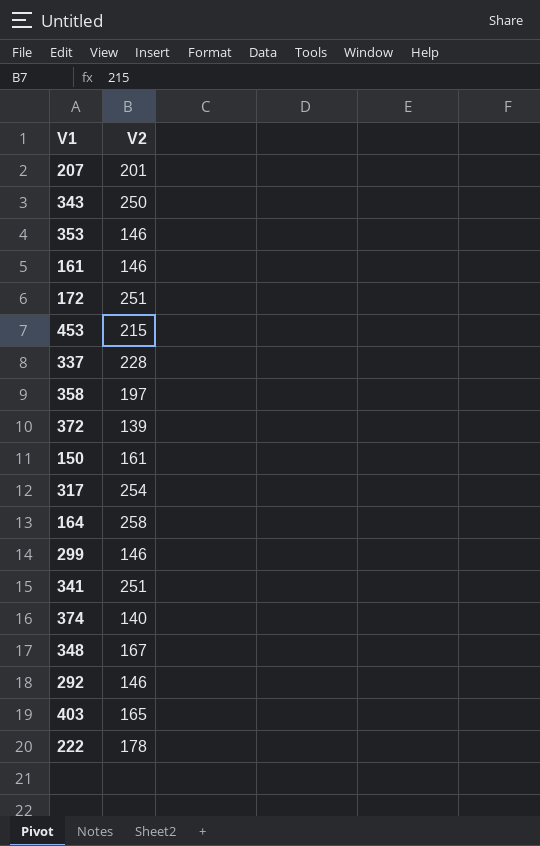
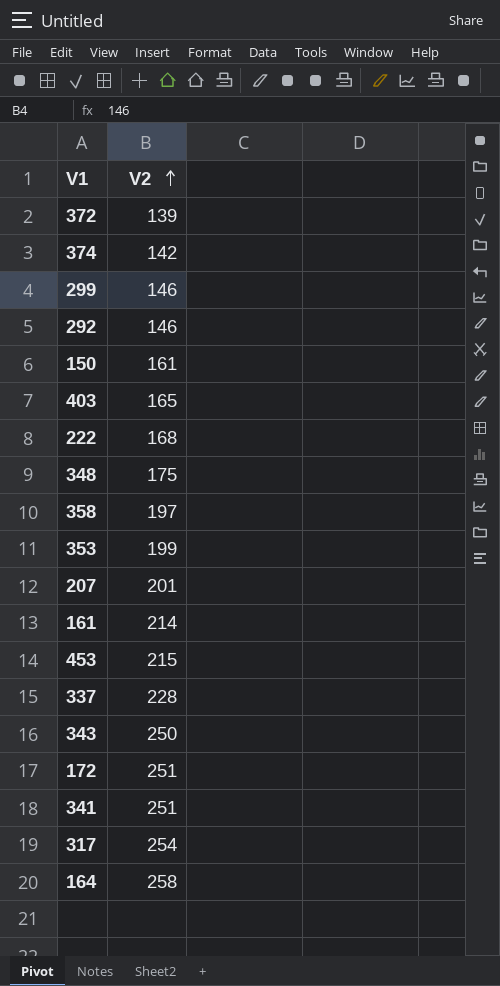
row order: none -> V2 ascending
374 | V2: 140 -> 142
222 | V2: 178 -> 168
348 | V2: 167 -> 175
353 | V2: 146 -> 199
161 | V2: 146 -> 214

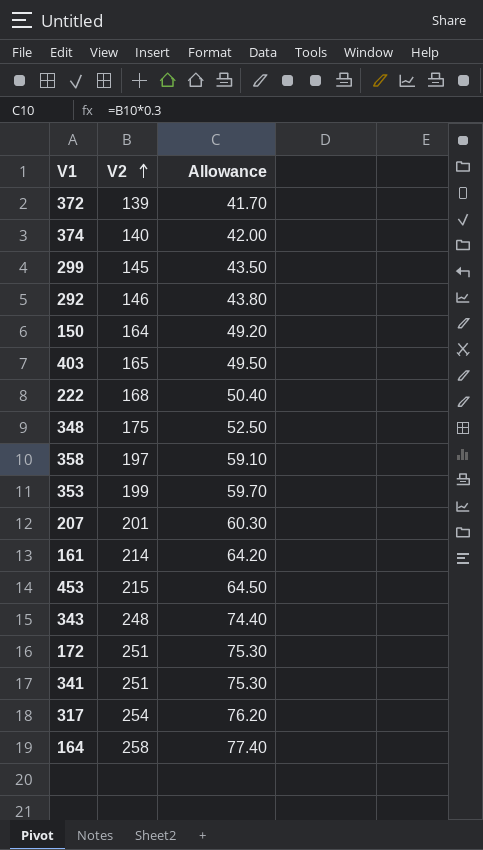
column Allowance | formula: none -> [V2] * 0.3
row 337: 228 -> none
374 | V2: 142 -> 140
299 | V2: 146 -> 145
150 | V2: 161 -> 164
343 | V2: 250 -> 248

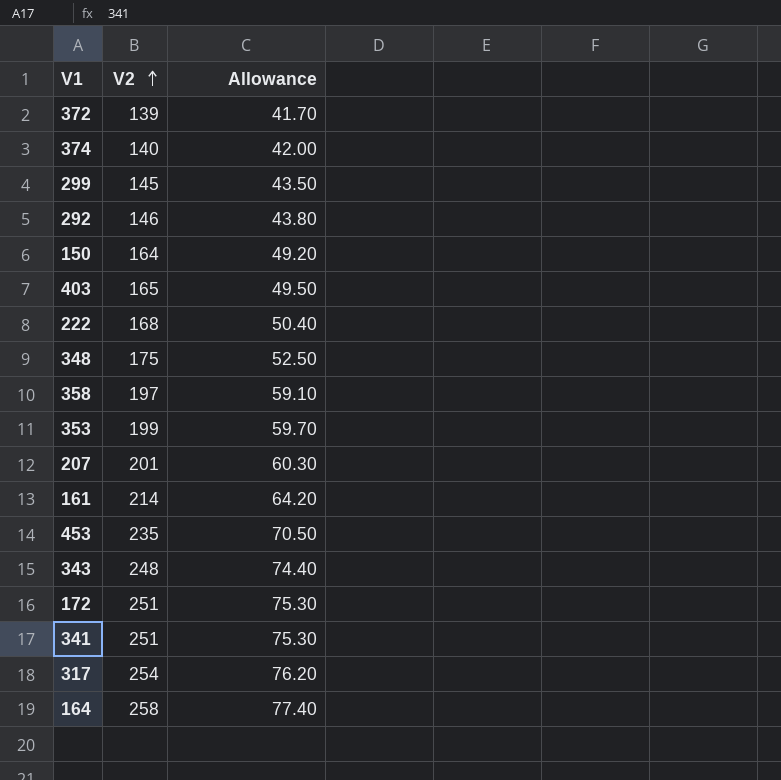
453 | V2: 215 -> 235
453 | Allowance: 64.50 -> 70.50

